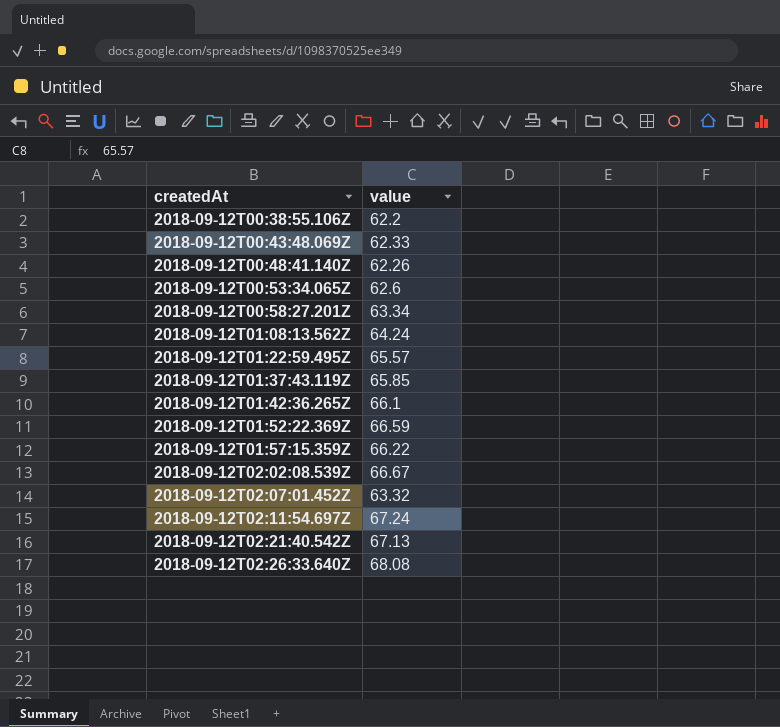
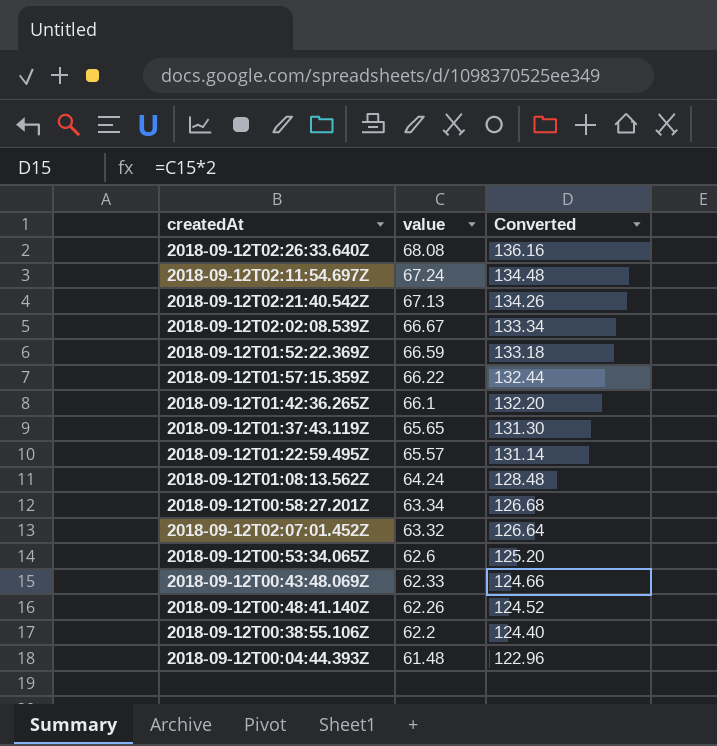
row order: createdAt ascending -> value descending
column Converted | formula: none -> [value] * 2
2018-09-12T01:37:43.119Z | value: 65.85 -> 65.65
row 2018-09-12T00:04:44.393Z: none -> 61.48 | 122.96

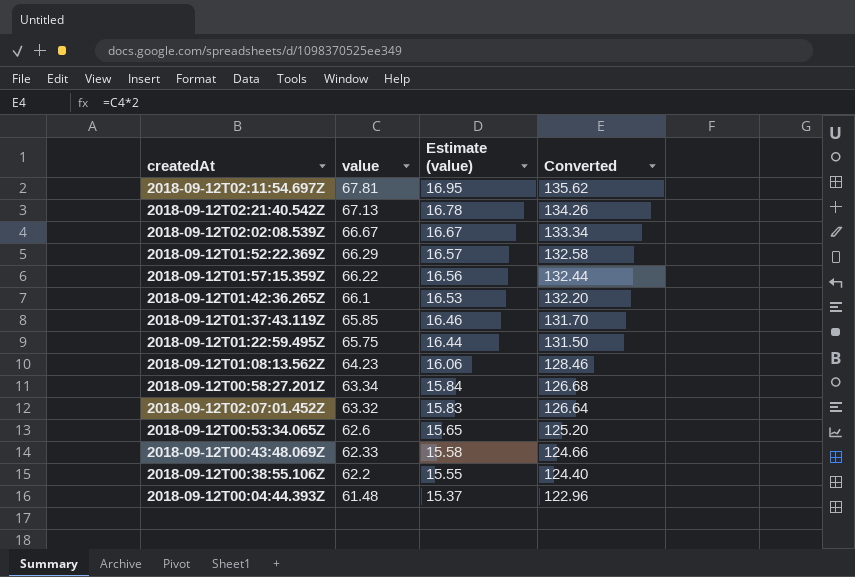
column Estimate (value) | formula: none -> [value] * 0.25
row 2018-09-12T02:26:33.640Z: 68.08 | 136.16 -> none
row 2018-09-12T00:48:41.140Z: 62.26 | 124.52 -> none
2018-09-12T02:11:54.697Z | value: 67.24 -> 67.81
2018-09-12T02:11:54.697Z | Converted: 134.48 -> 135.62
2018-09-12T01:52:22.369Z | value: 66.59 -> 66.29
2018-09-12T01:52:22.369Z | Converted: 133.18 -> 132.58
2018-09-12T01:37:43.119Z | value: 65.65 -> 65.85
2018-09-12T01:37:43.119Z | Converted: 131.30 -> 131.70
2018-09-12T01:22:59.495Z | value: 65.57 -> 65.75
2018-09-12T01:22:59.495Z | Converted: 131.14 -> 131.50
2018-09-12T01:08:13.562Z | value: 64.24 -> 64.23
2018-09-12T01:08:13.562Z | Converted: 128.48 -> 128.46

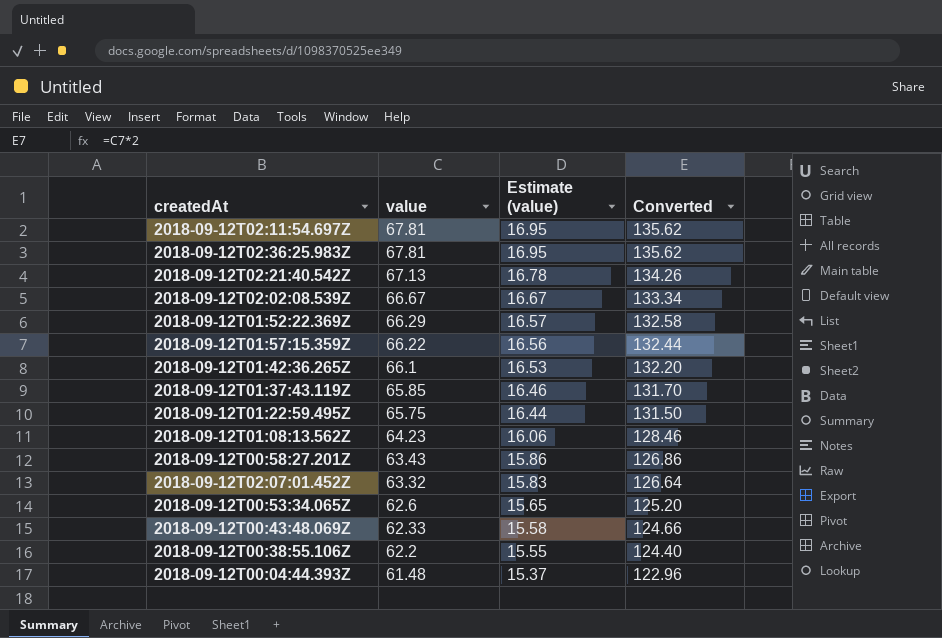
row 2018-09-12T02:36:25.983Z: none -> 67.81 | 16.95 | 135.62
2018-09-12T00:58:27.201Z | value: 63.34 -> 63.43
2018-09-12T00:58:27.201Z | Estimate (value): 15.84 -> 15.86
2018-09-12T00:58:27.201Z | Converted: 126.68 -> 126.86

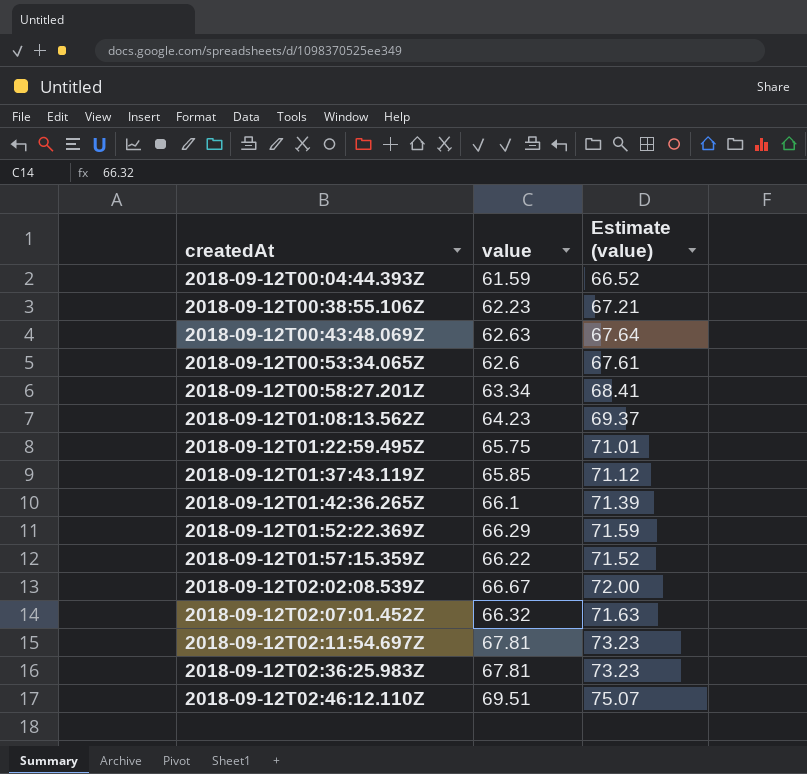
row order: value descending -> createdAt ascending
column Converted | formula: [value] * 2 -> none
column Estimate (value) | formula: [value] * 0.25 -> [value] * 1.08
row 2018-09-12T02:21:40.542Z: 67.13 | 16.78 | 134.26 -> none
2018-09-12T00:04:44.393Z | value: 61.48 -> 61.59
2018-09-12T00:38:55.106Z | value: 62.2 -> 62.23
2018-09-12T00:43:48.069Z | value: 62.33 -> 62.63
2018-09-12T00:58:27.201Z | value: 63.43 -> 63.34
2018-09-12T02:07:01.452Z | value: 63.32 -> 66.32
row 2018-09-12T02:46:12.110Z: none -> 69.51 | 75.07

